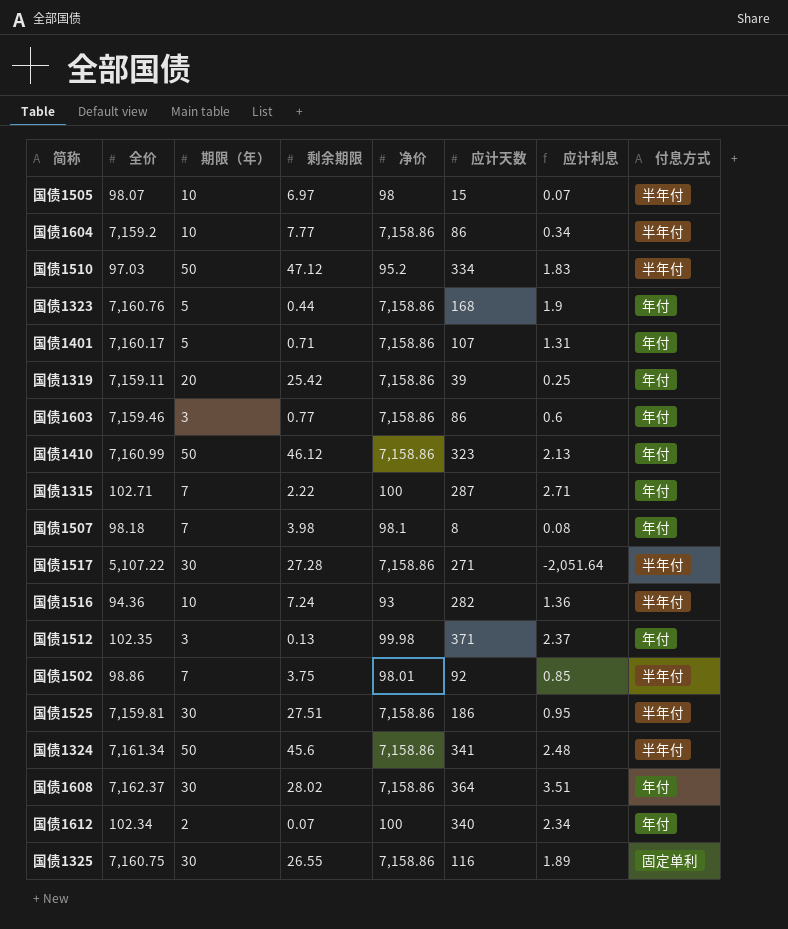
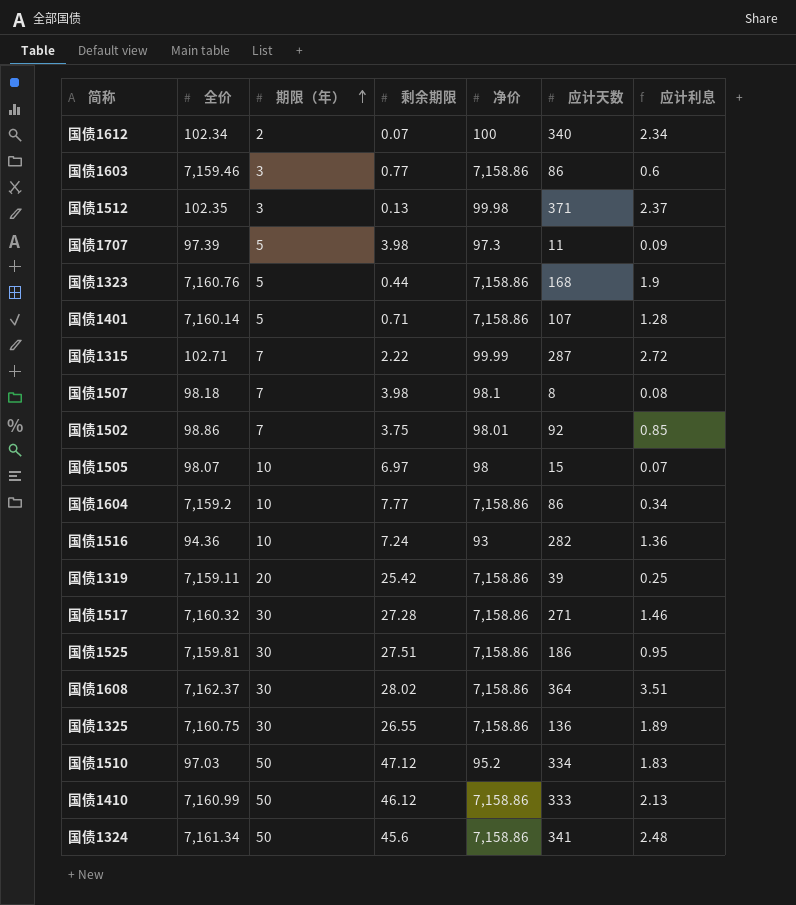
row order: none -> 期限（年） ascending
column 付息方式 | position: 8 -> none
row 国债1707: none -> 97.39 | 5 | 3.98 | 97.3 | 11 | 0.09
国债1401 | 全价: 7,160.17 -> 7,160.14
国债1401 | 应计利息: 1.31 -> 1.28
国债1315 | 净价: 100 -> 99.99
国债1315 | 应计利息: 2.71 -> 2.72
国债1517 | 全价: 5,107.22 -> 7,160.32
国债1517 | 应计利息: -2,051.64 -> 1.46
国债1325 | 应计天数: 116 -> 136
国债1410 | 应计天数: 323 -> 333

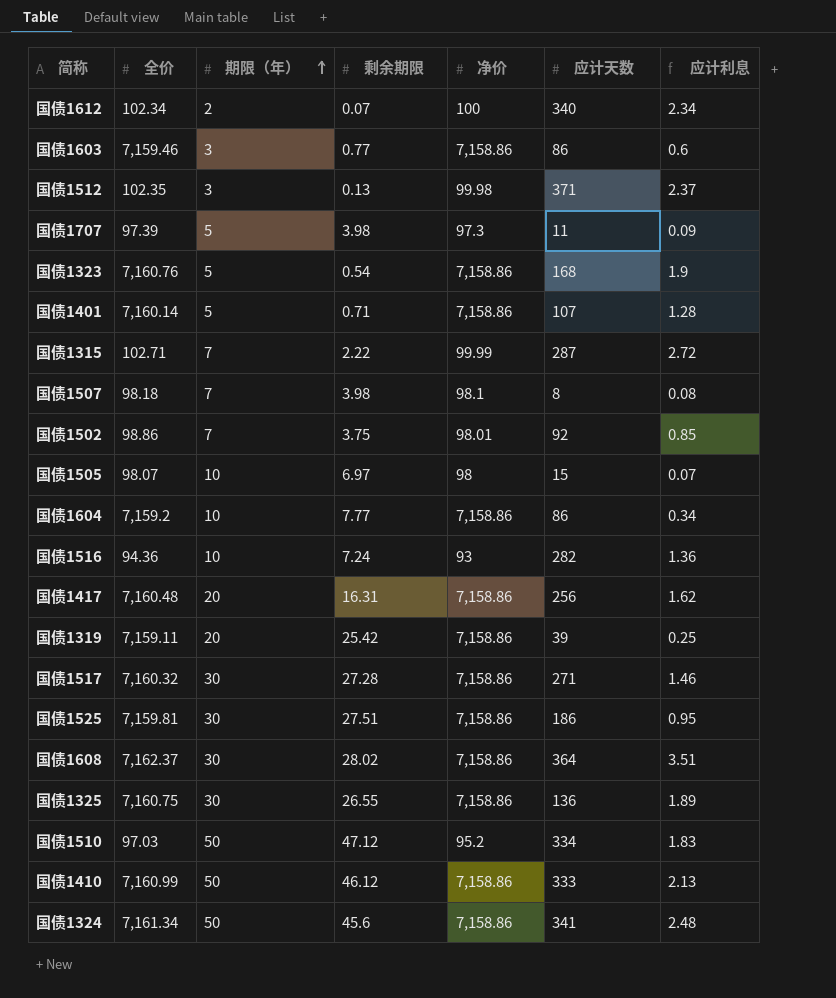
国债1323 | 剩余期限: 0.44 -> 0.54
row 国债1417: none -> 7,160.48 | 20 | 16.31 | 7,158.86 | 256 | 1.62

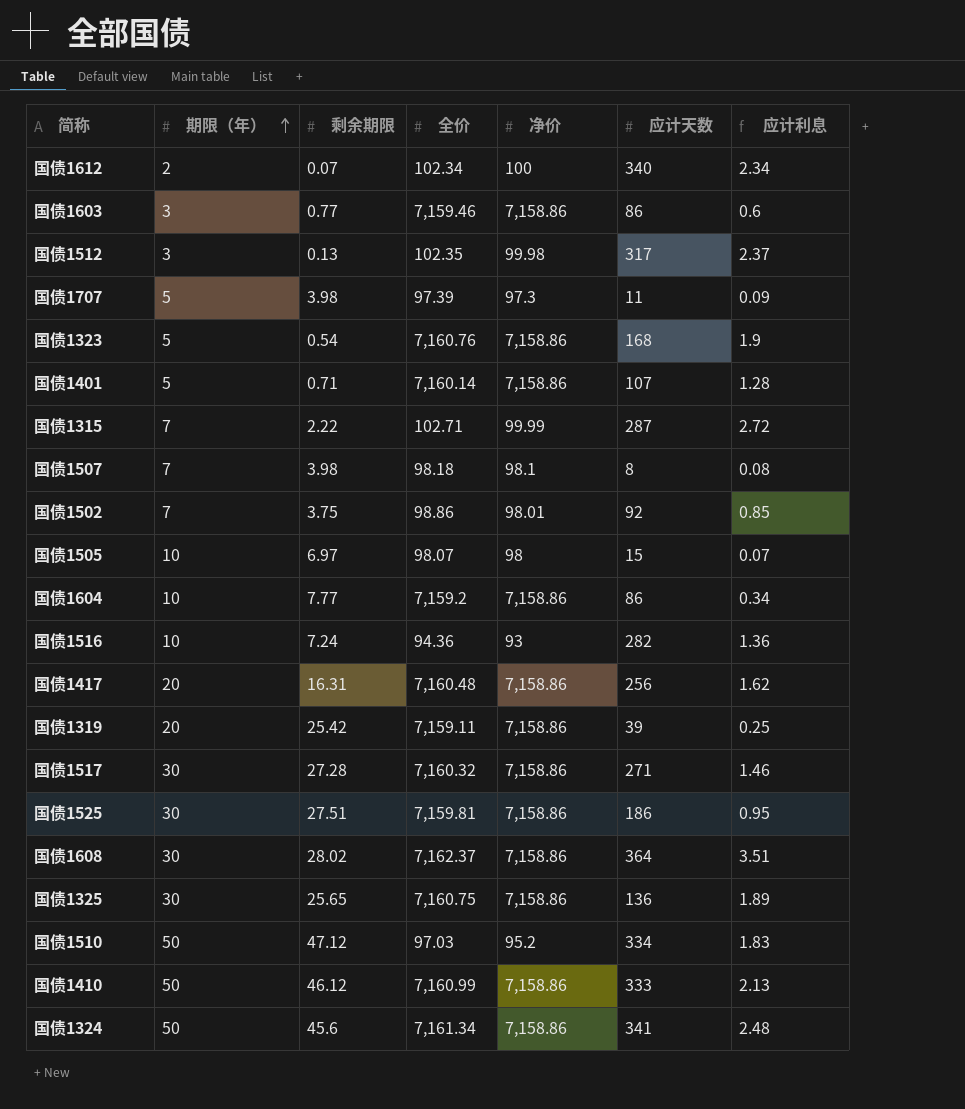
column 全价 | position: 2 -> 4
国债1512 | 应计天数: 371 -> 317
国债1325 | 剩余期限: 26.55 -> 25.65

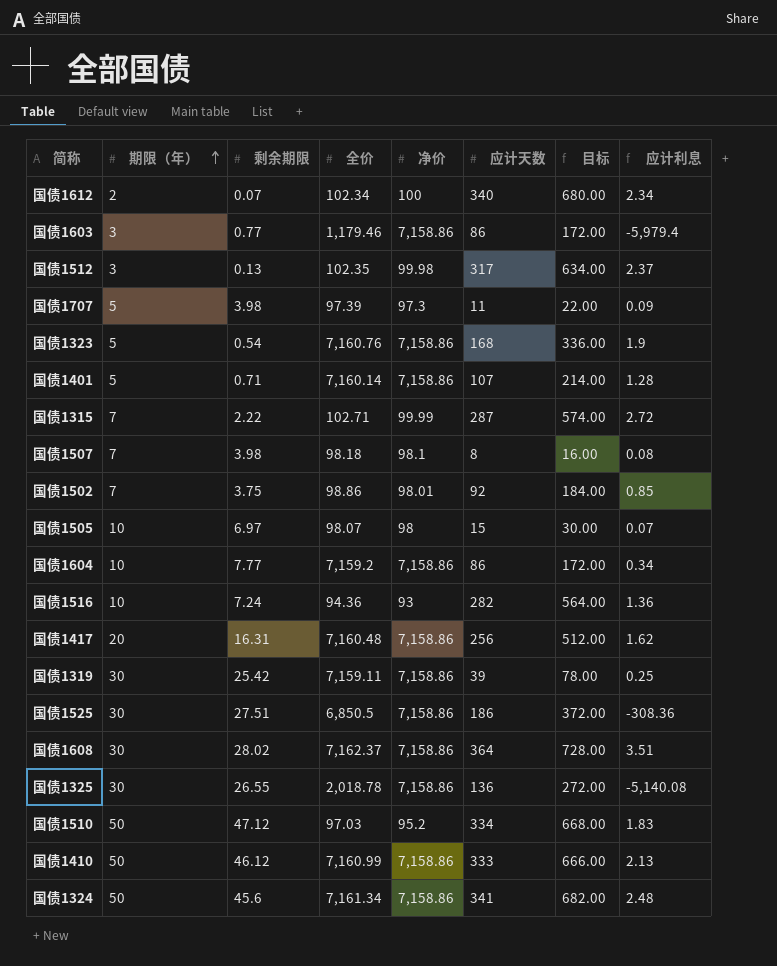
column 目标 | formula: none -> [应计天数] * 2
row 国债1517: 30 | 27.28 | 7,160.32 | 7,158.86 | 271 | 1.46 -> none
国债1603 | 全价: 7,159.46 -> 1,179.46
国债1603 | 应计利息: 0.6 -> -5,979.4
国债1319 | 期限（年）: 20 -> 30
国债1525 | 全价: 7,159.81 -> 6,850.5
国债1525 | 应计利息: 0.95 -> -308.36
国债1325 | 剩余期限: 25.65 -> 26.55
国债1325 | 全价: 7,160.75 -> 2,018.78
国债1325 | 应计利息: 1.89 -> -5,140.08

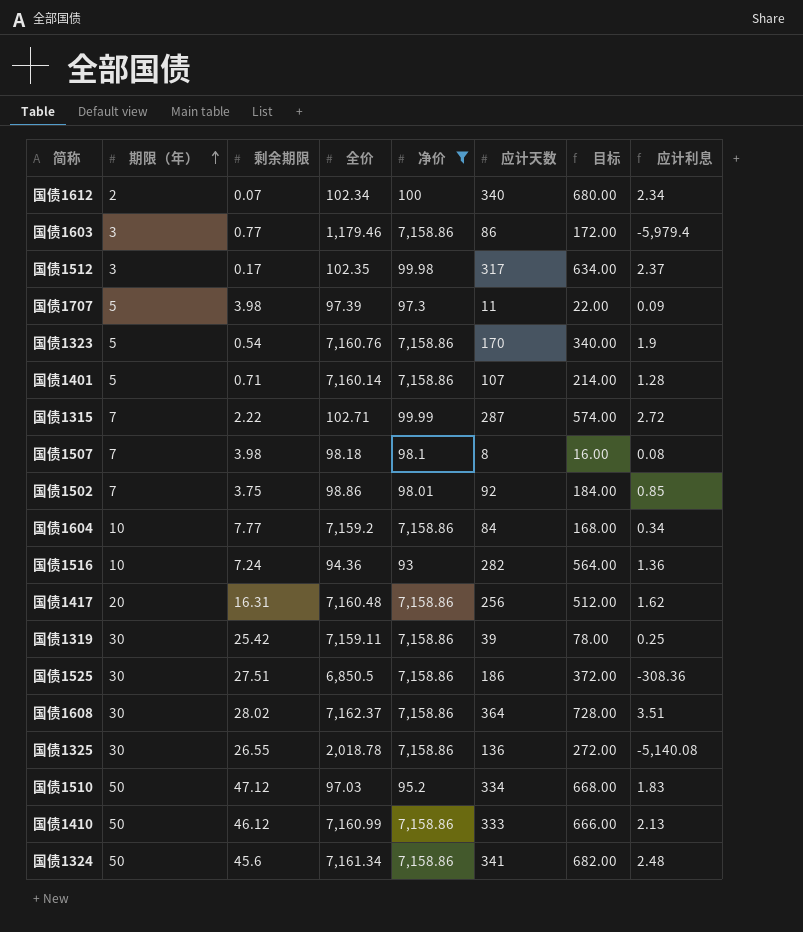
filter: none -> 净价 != 98
国债1512 | 剩余期限: 0.13 -> 0.17
国债1323 | 应计天数: 168 -> 170
国债1323 | 目标: 336.00 -> 340.00
国债1604 | 应计天数: 86 -> 84
国债1604 | 目标: 172.00 -> 168.00

